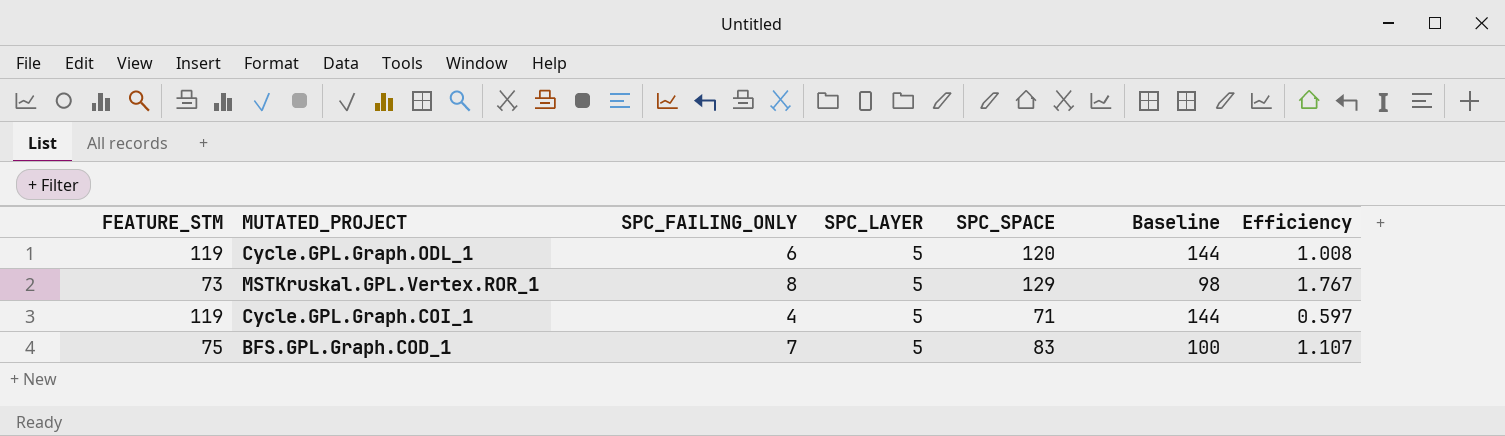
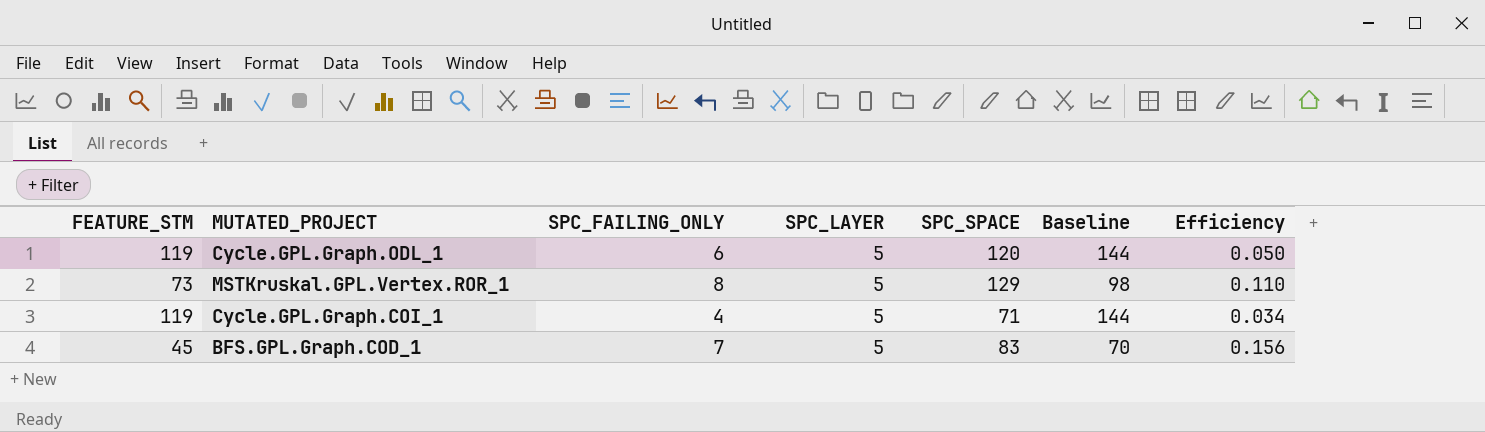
column Efficiency | formula: [SPC_SPACE] / [FEATURE_STM] -> [SPC_FAILING_ONLY] / [FEATURE_STM]
BFS.GPL.Graph.COD_1 | FEATURE_STM: 75 -> 45
BFS.GPL.Graph.COD_1 | Baseline: 100 -> 70

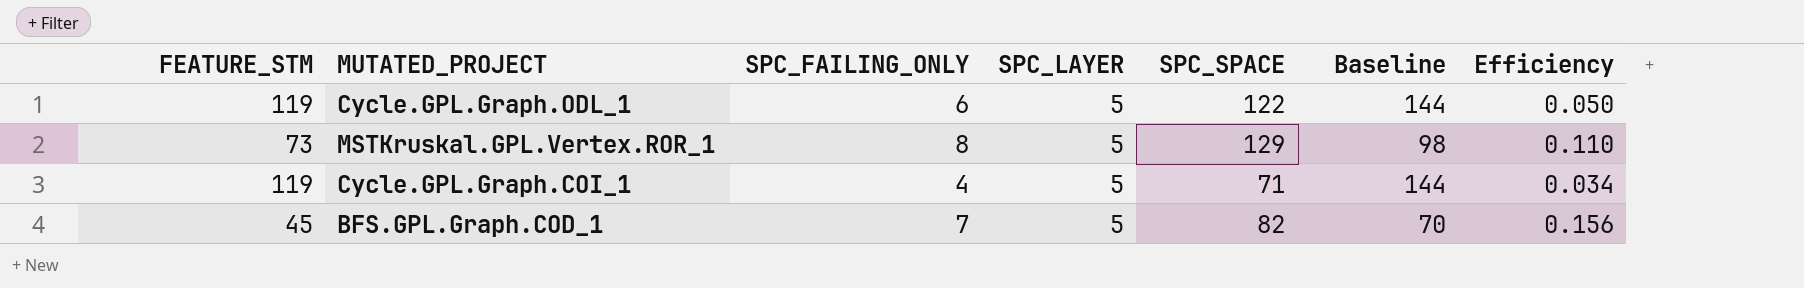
Cycle.GPL.Graph.ODL_1 | SPC_SPACE: 120 -> 122
BFS.GPL.Graph.COD_1 | SPC_SPACE: 83 -> 82

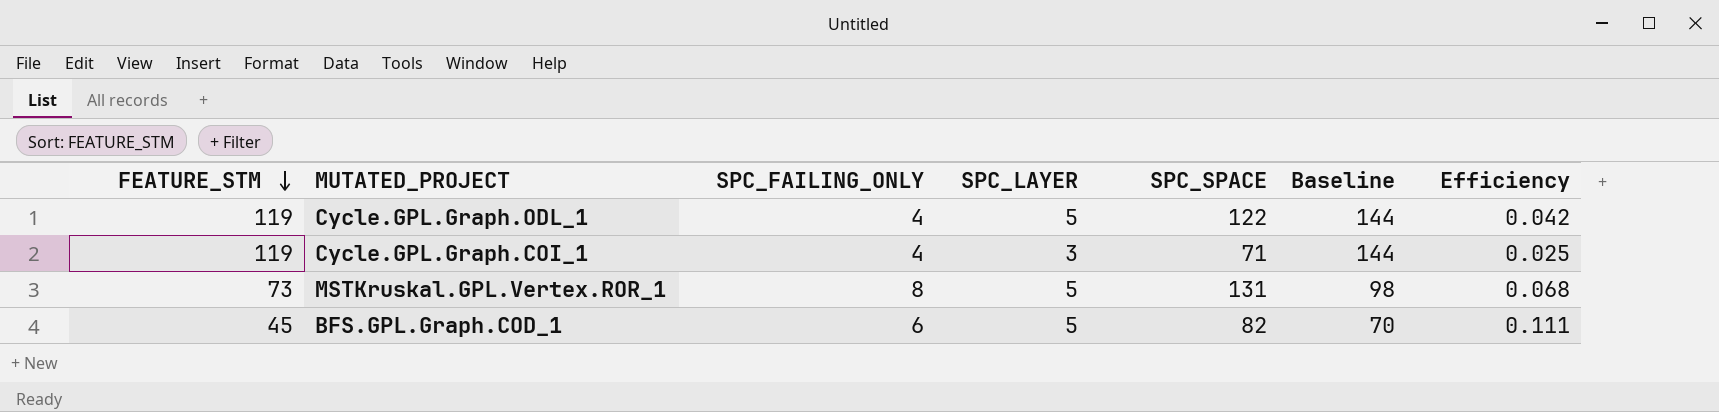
row order: none -> FEATURE_STM descending
column Efficiency | formula: [SPC_FAILING_ONLY] / [FEATURE_STM] -> [SPC_LAYER] / [FEATURE_STM]
Cycle.GPL.Graph.ODL_1 | SPC_FAILING_ONLY: 6 -> 4
Cycle.GPL.Graph.COI_1 | SPC_LAYER: 5 -> 3
MSTKruskal.GPL.Vertex.ROR_1 | SPC_SPACE: 129 -> 131
BFS.GPL.Graph.COD_1 | SPC_FAILING_ONLY: 7 -> 6

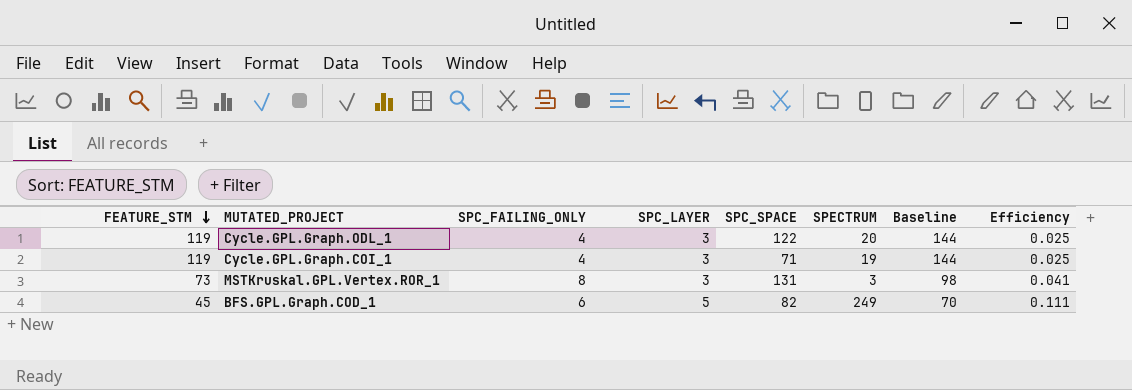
column SPECTRUM | position: none -> 6
Cycle.GPL.Graph.ODL_1 | SPC_LAYER: 5 -> 3
Cycle.GPL.Graph.ODL_1 | Efficiency: 0.042 -> 0.025
MSTKruskal.GPL.Vertex.ROR_1 | SPC_LAYER: 5 -> 3
MSTKruskal.GPL.Vertex.ROR_1 | Efficiency: 0.068 -> 0.041

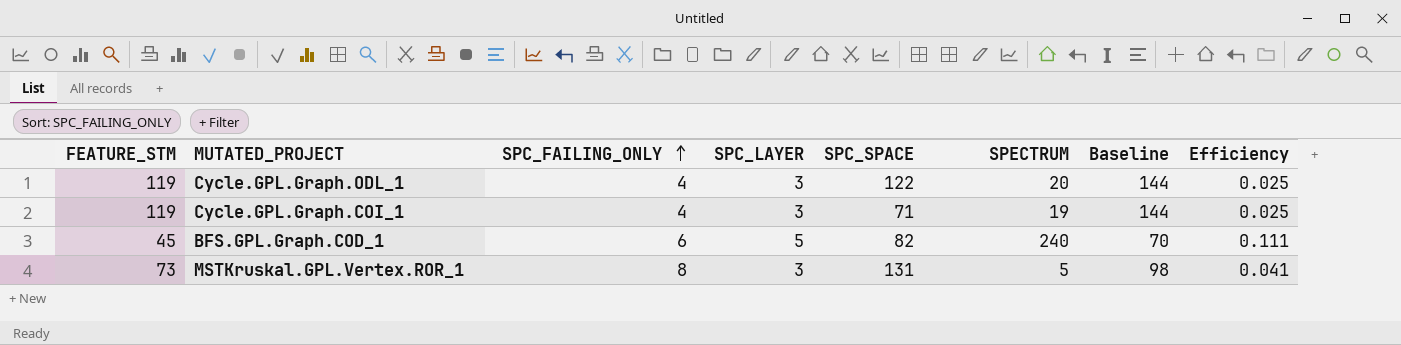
row order: FEATURE_STM descending -> SPC_FAILING_ONLY ascending
BFS.GPL.Graph.COD_1 | SPECTRUM: 249 -> 240
MSTKruskal.GPL.Vertex.ROR_1 | SPECTRUM: 3 -> 5

